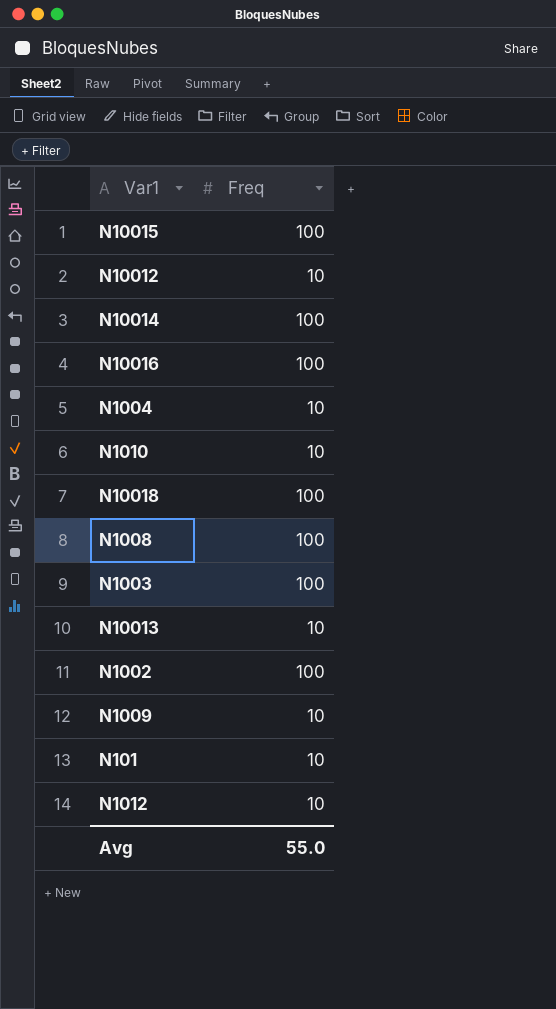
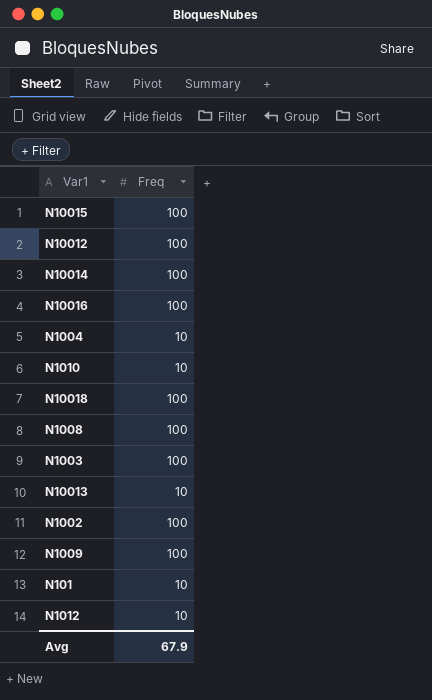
N10012 | Freq: 10 -> 100
N1009 | Freq: 10 -> 100
Avg | Freq: 55.0 -> 67.9

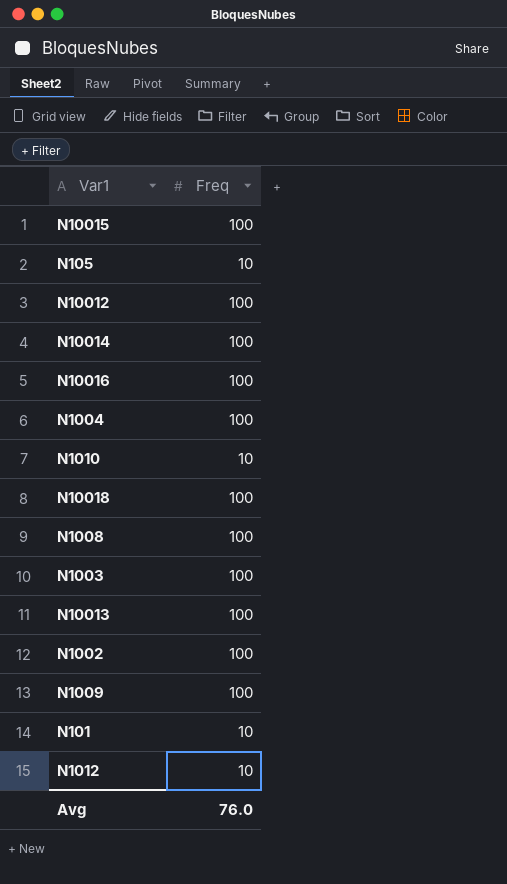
row N105: none -> 10
N1004 | Freq: 10 -> 100
N10013 | Freq: 10 -> 100
Avg | Freq: 67.9 -> 76.0

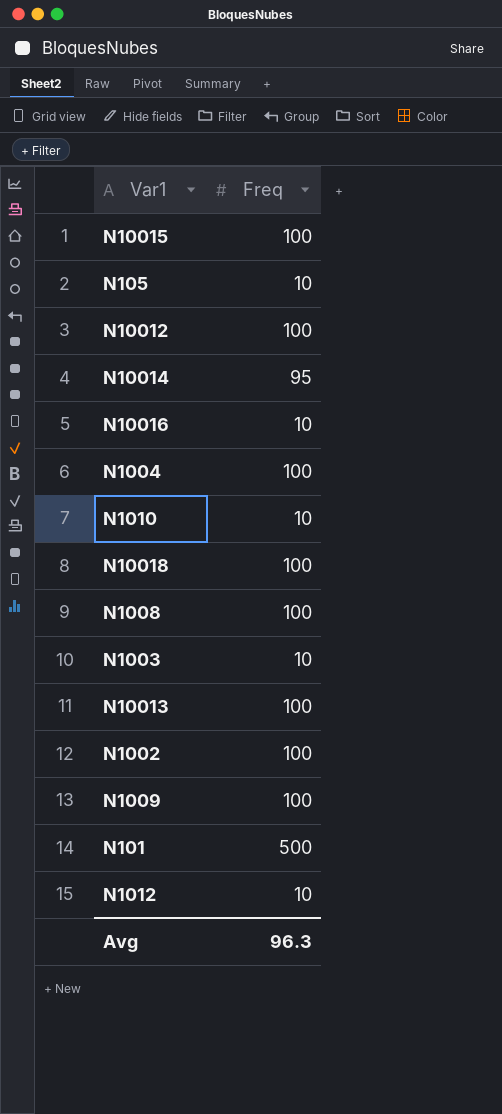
N10014 | Freq: 100 -> 95
N10016 | Freq: 100 -> 10
N1003 | Freq: 100 -> 10
N101 | Freq: 10 -> 500
Avg | Freq: 76.0 -> 96.3

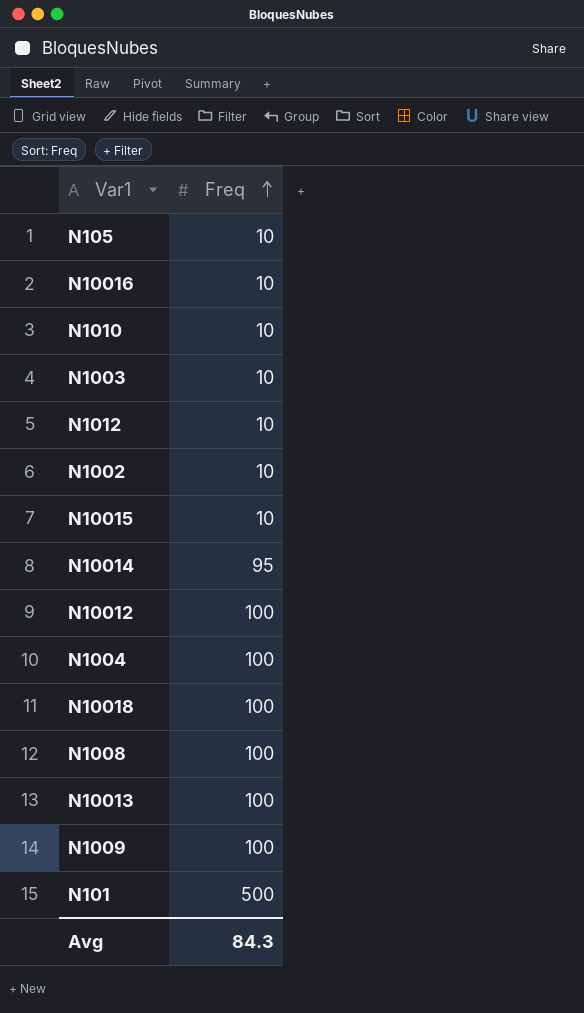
row order: none -> Freq ascending
N1002 | Freq: 100 -> 10
N10015 | Freq: 100 -> 10
Avg | Freq: 96.3 -> 84.3

